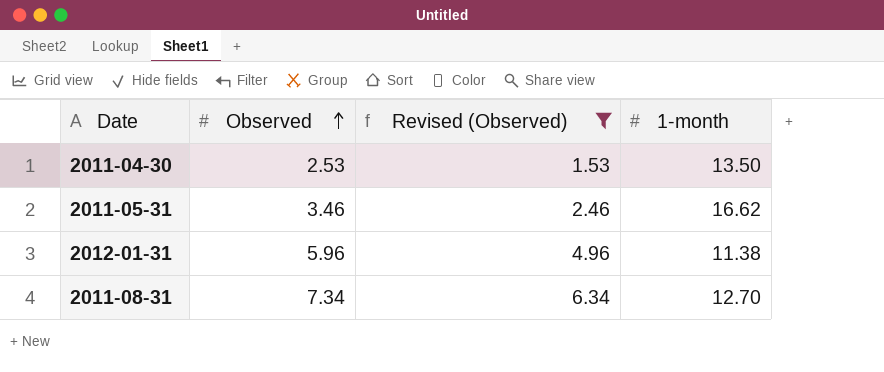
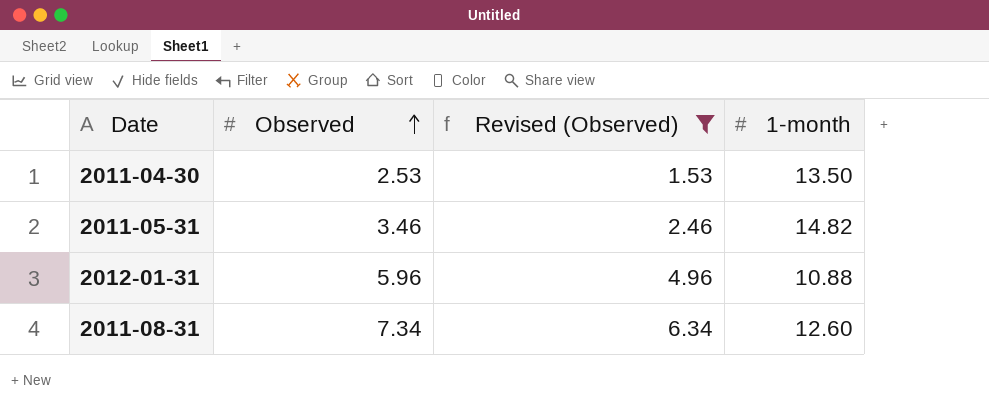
2011-05-31 | 1-month: 16.62 -> 14.82
2012-01-31 | 1-month: 11.38 -> 10.88
2011-08-31 | 1-month: 12.70 -> 12.60

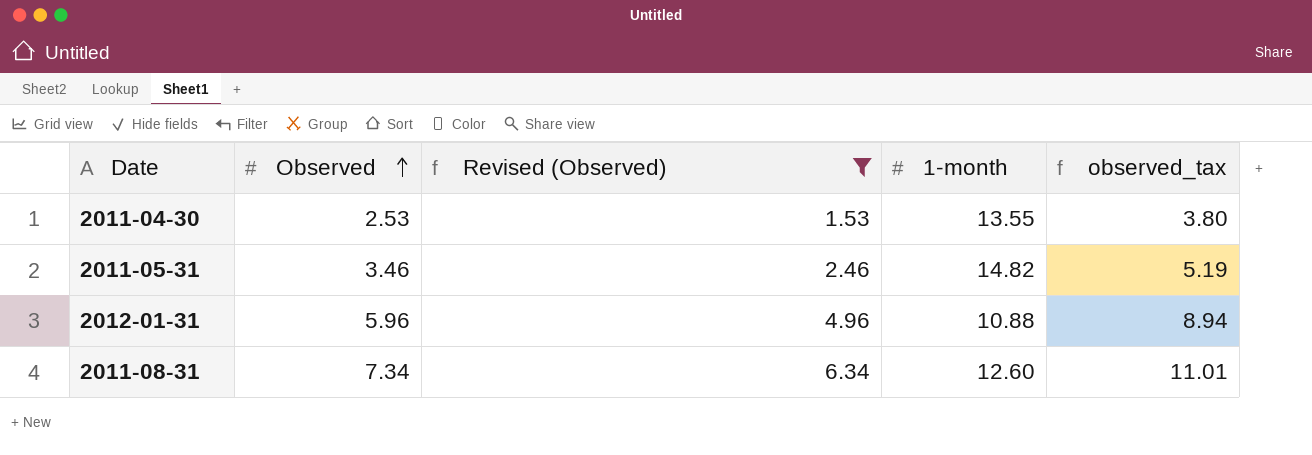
column observed_tax | formula: none -> [Observed] * 1.5
2011-04-30 | 1-month: 13.50 -> 13.55

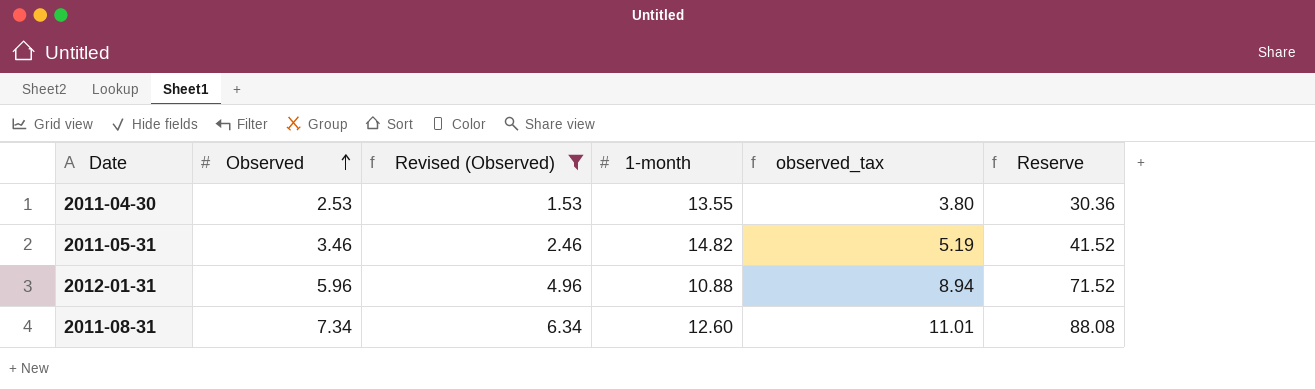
column Reserve | formula: none -> [Observed] * 12

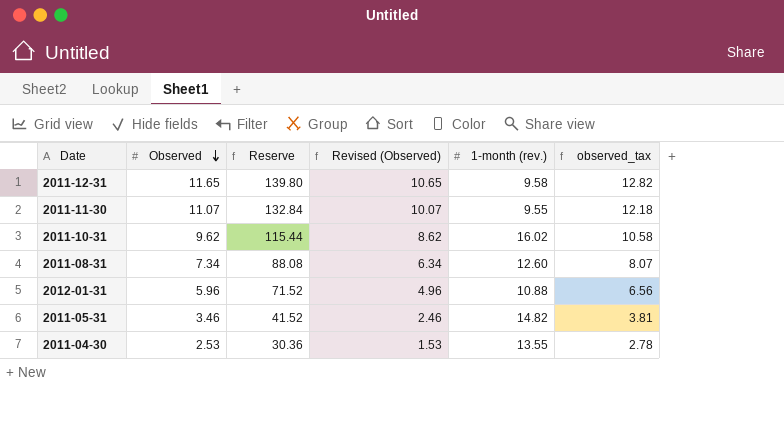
filter: Revised (Observed) <= 6.34 -> none
row order: Observed ascending -> Observed descending
column Reserve | position: 6 -> 3
column name: 1-month -> 1-month (rev.)
column observed_tax | formula: [Observed] * 1.5 -> [Observed] * 1.1

